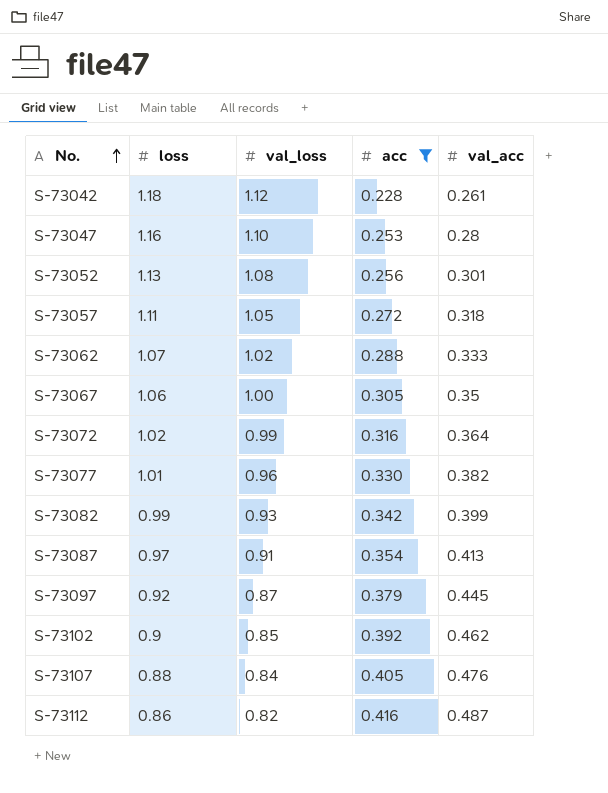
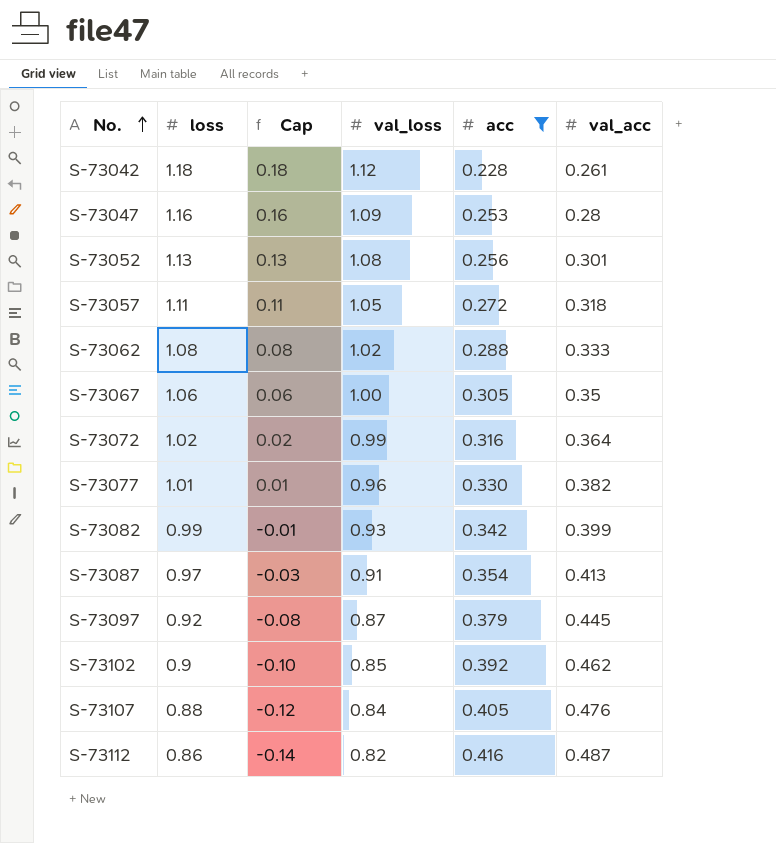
column Cap | formula: none -> [loss] - 1
S-73047 | val_loss: 1.10 -> 1.09
S-73062 | loss: 1.07 -> 1.08

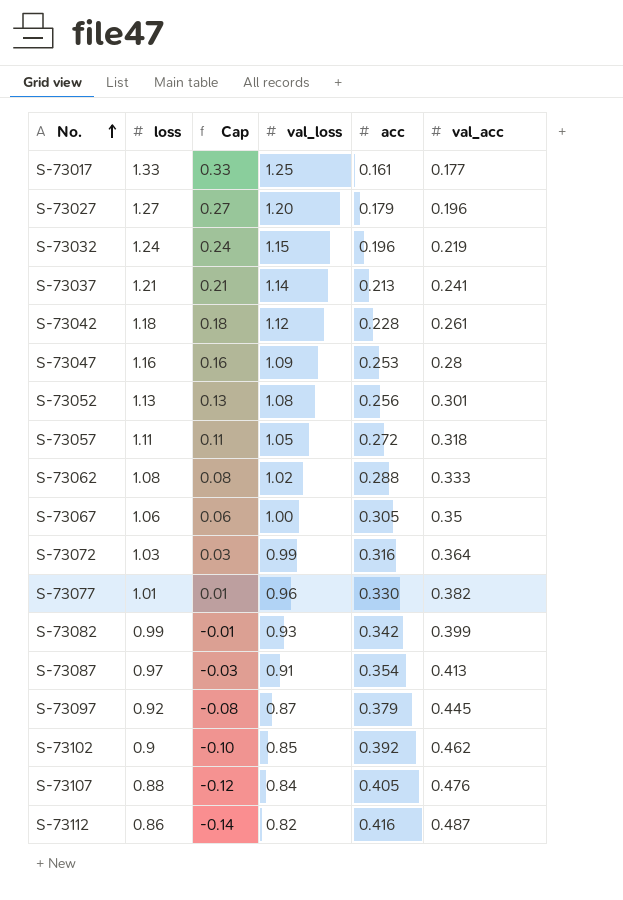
filter: acc >= 0.228 -> none
S-73072 | loss: 1.02 -> 1.03
S-73072 | Cap: 0.02 -> 0.03

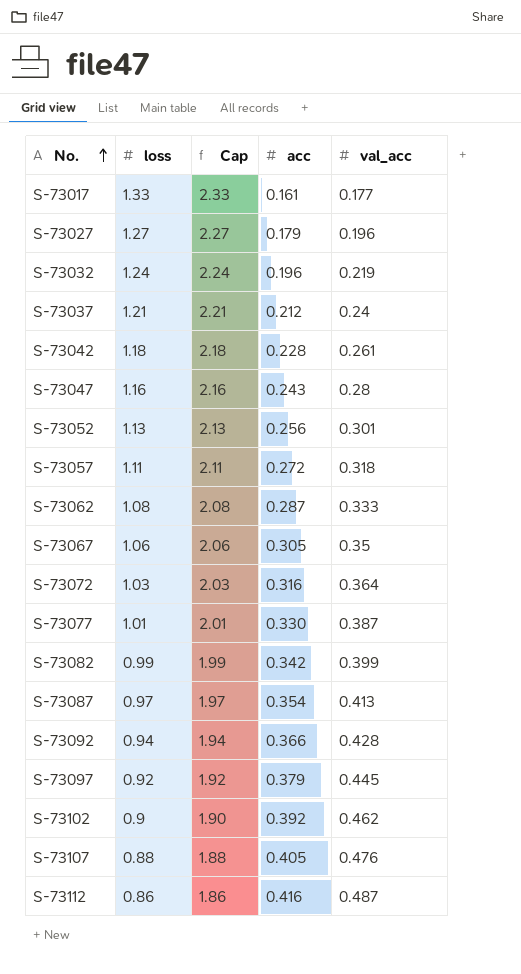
column val_loss | position: 4 -> none
column Cap | formula: [loss] - 1 -> [loss] + 1
S-73037 | acc: 0.213 -> 0.212
S-73037 | val_acc: 0.241 -> 0.24
S-73047 | acc: 0.253 -> 0.243
S-73062 | acc: 0.288 -> 0.287
S-73077 | val_acc: 0.382 -> 0.387
row S-73092: none -> 0.94 | 1.94 | 0.366 | 0.428

